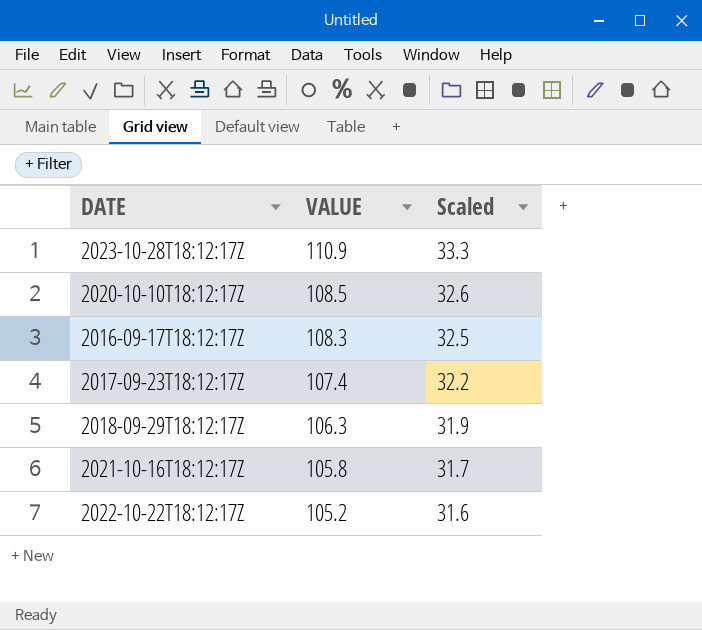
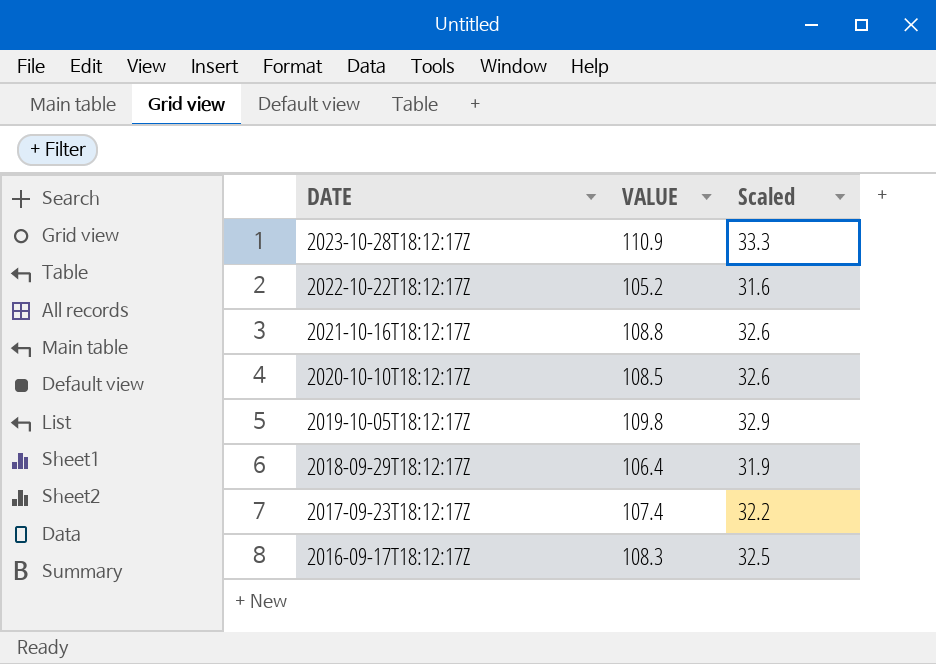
row order: VALUE descending -> DATE descending
2021-10-16T18:12:17Z | VALUE: 105.8 -> 108.8
2021-10-16T18:12:17Z | Scaled: 31.7 -> 32.6
row 2019-10-05T18:12:17Z: none -> 109.8 | 32.9
2018-09-29T18:12:17Z | VALUE: 106.3 -> 106.4

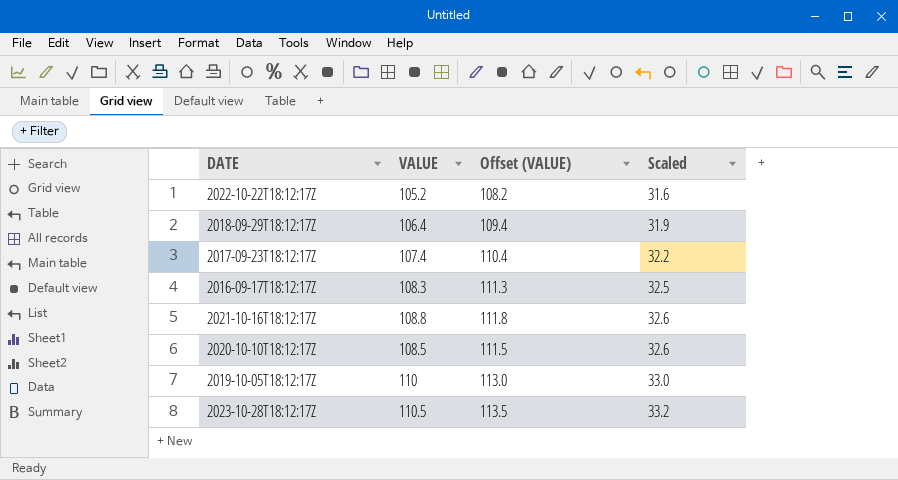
row order: DATE descending -> Scaled ascending
column Offset (VALUE) | formula: none -> [VALUE] + 3
2019-10-05T18:12:17Z | VALUE: 109.8 -> 110
2019-10-05T18:12:17Z | Scaled: 32.9 -> 33.0
2023-10-28T18:12:17Z | VALUE: 110.9 -> 110.5
2023-10-28T18:12:17Z | Scaled: 33.3 -> 33.2

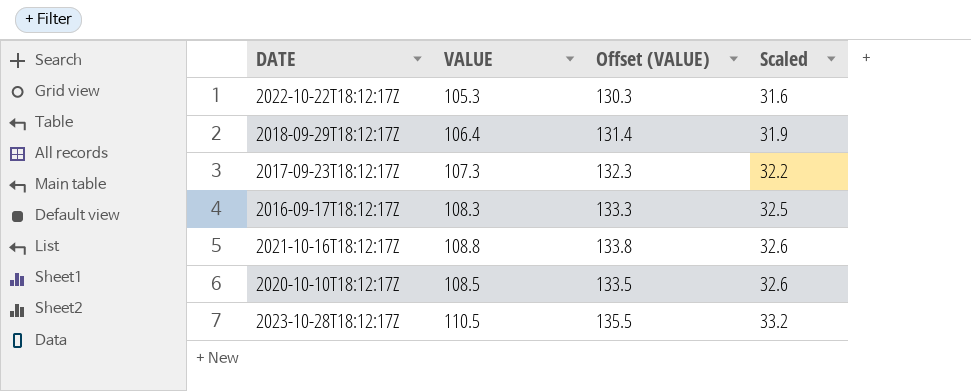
column Offset (VALUE) | formula: [VALUE] + 3 -> [VALUE] + 25
row 2019-10-05T18:12:17Z: 110 | 113.0 | 33.0 -> none
2022-10-22T18:12:17Z | VALUE: 105.2 -> 105.3
2017-09-23T18:12:17Z | VALUE: 107.4 -> 107.3

